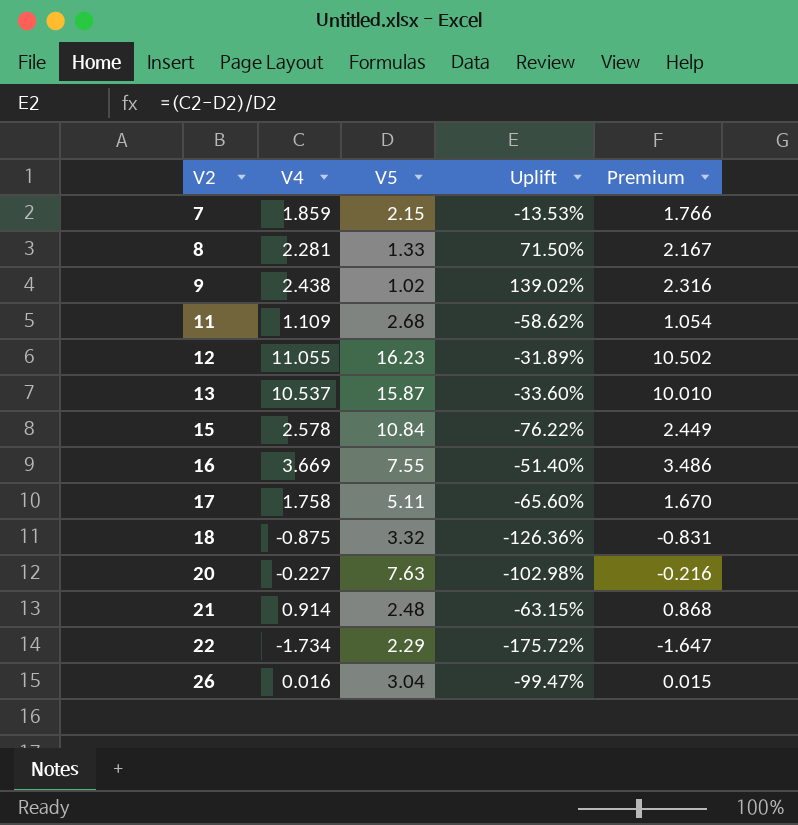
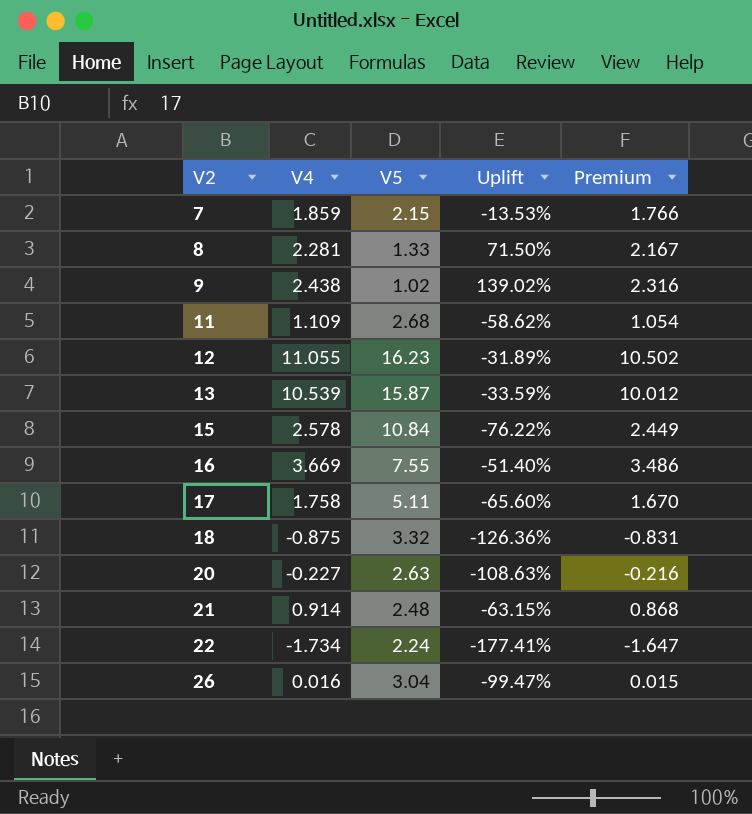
13 | V4: 10.537 -> 10.539
13 | Uplift: -33.60% -> -33.59%
13 | Premium: 10.010 -> 10.012
20 | V5: 7.63 -> 2.63
20 | Uplift: -102.98% -> -108.63%
22 | V5: 2.29 -> 2.24
22 | Uplift: -175.72% -> -177.41%

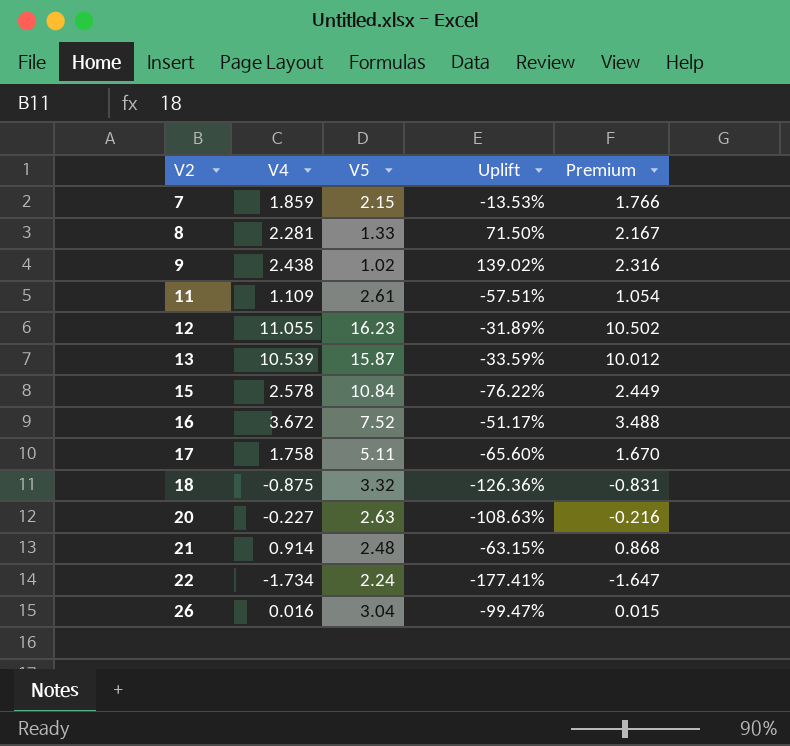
11 | V5: 2.68 -> 2.61
11 | Uplift: -58.62% -> -57.51%
16 | V4: 3.669 -> 3.672
16 | V5: 7.55 -> 7.52
16 | Uplift: -51.40% -> -51.17%
16 | Premium: 3.486 -> 3.488

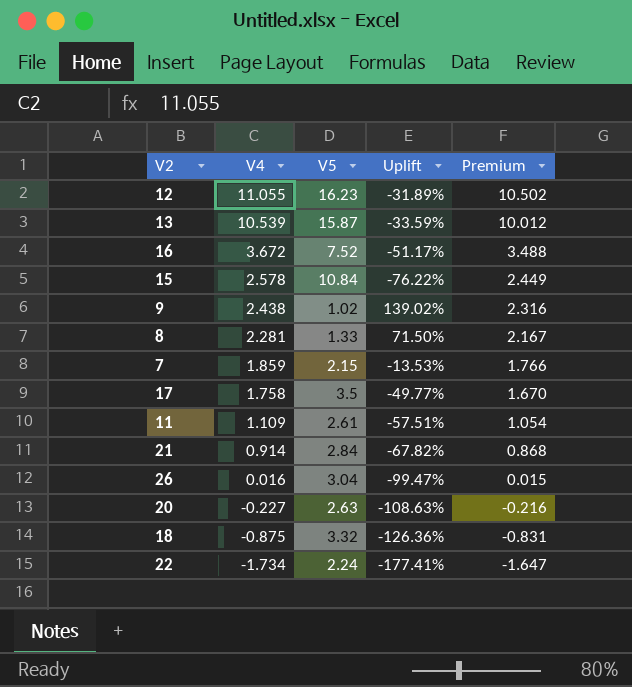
row order: V2 ascending -> V4 descending
17 | V5: 5.11 -> 3.5
17 | Uplift: -65.60% -> -49.77%
21 | V5: 2.48 -> 2.84
21 | Uplift: -63.15% -> -67.82%

